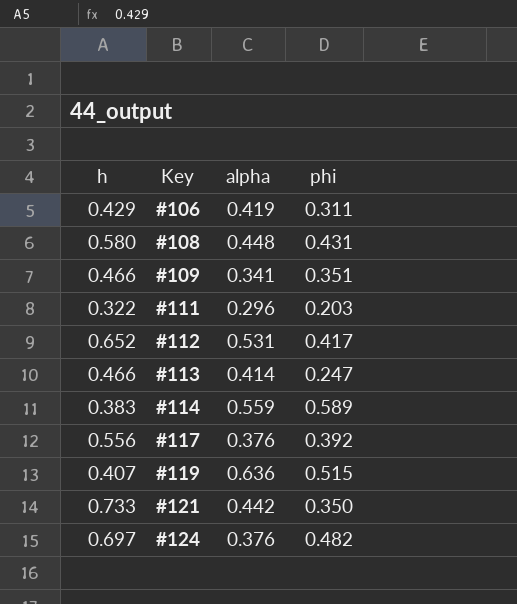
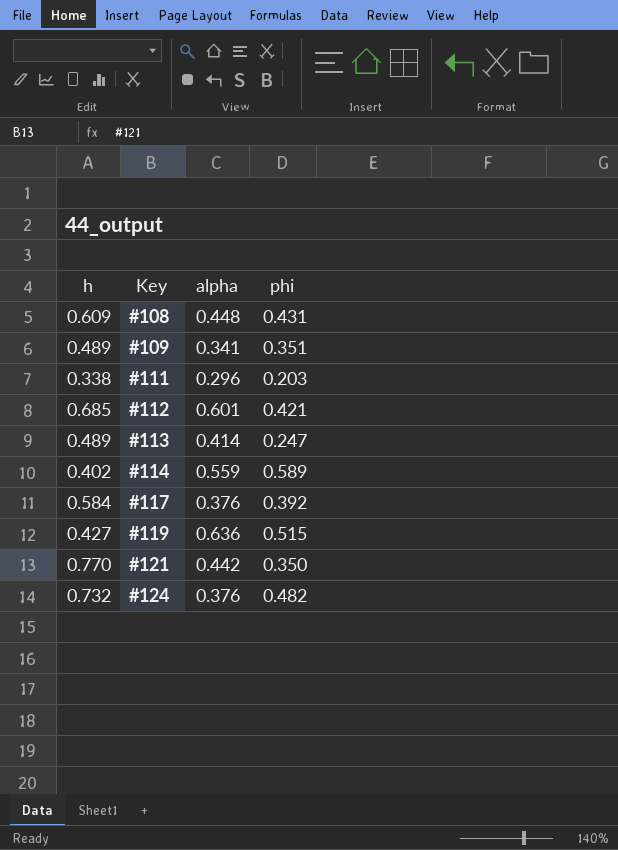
row #106: 0.429 | 0.419 | 0.311 -> none
#108 | h: 0.580 -> 0.609
#109 | h: 0.466 -> 0.489
#111 | h: 0.322 -> 0.338
#112 | h: 0.652 -> 0.685
#112 | alpha: 0.531 -> 0.601
#112 | phi: 0.417 -> 0.421
#113 | h: 0.466 -> 0.489
#114 | h: 0.383 -> 0.402
#117 | h: 0.556 -> 0.584
#119 | h: 0.407 -> 0.427
#121 | h: 0.733 -> 0.770
#124 | h: 0.697 -> 0.732

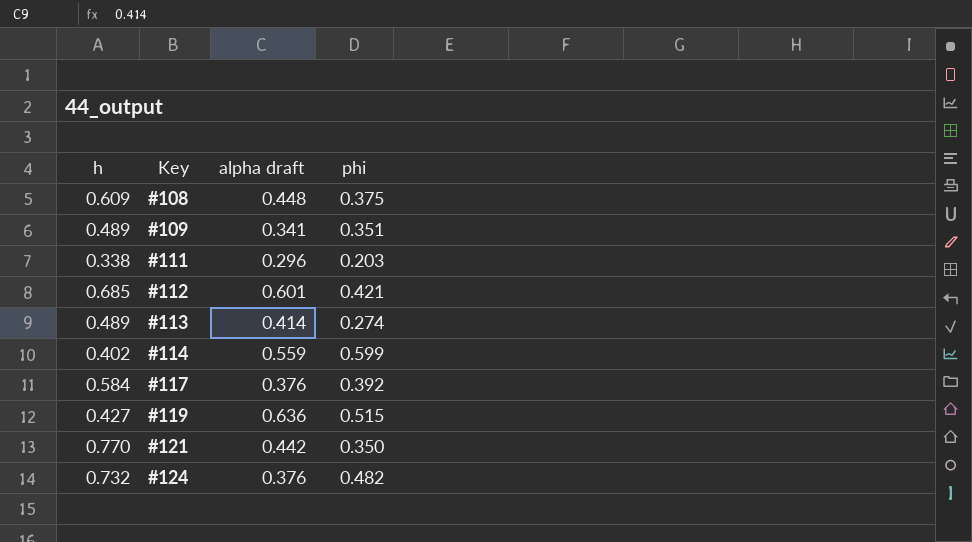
column name: alpha -> alpha draft
#108 | phi: 0.431 -> 0.375
#113 | phi: 0.247 -> 0.274
#114 | phi: 0.589 -> 0.599

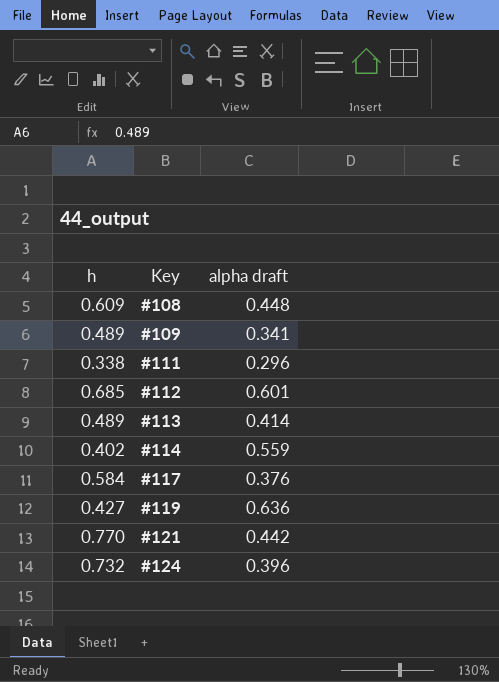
column phi | position: 4 -> none
#124 | alpha draft: 0.376 -> 0.396

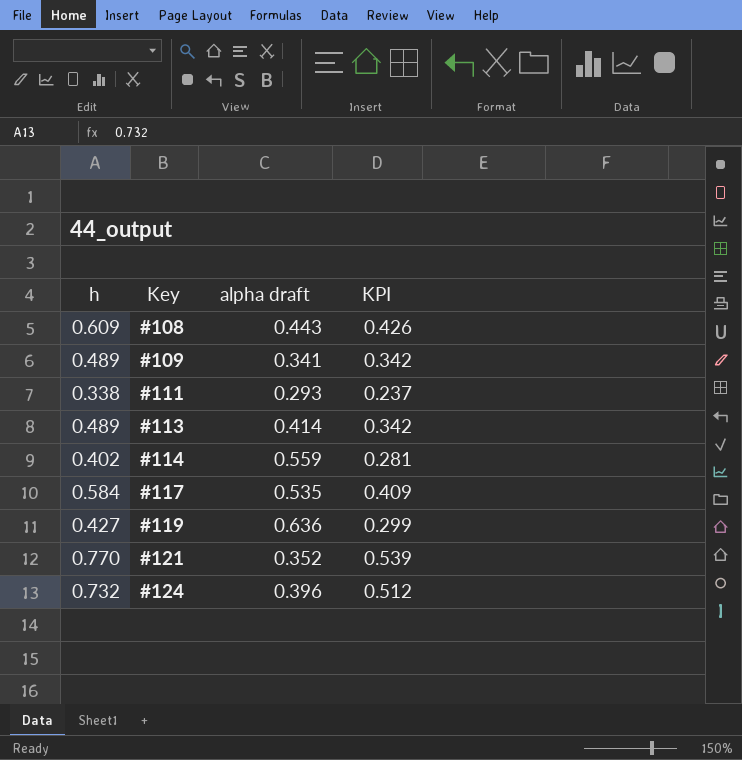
column KPI | formula: none -> [h] * 0.7
row #112: 0.685 | 0.601 -> none
#108 | alpha draft: 0.448 -> 0.443
#111 | alpha draft: 0.296 -> 0.293
#117 | alpha draft: 0.376 -> 0.535
#121 | alpha draft: 0.442 -> 0.352

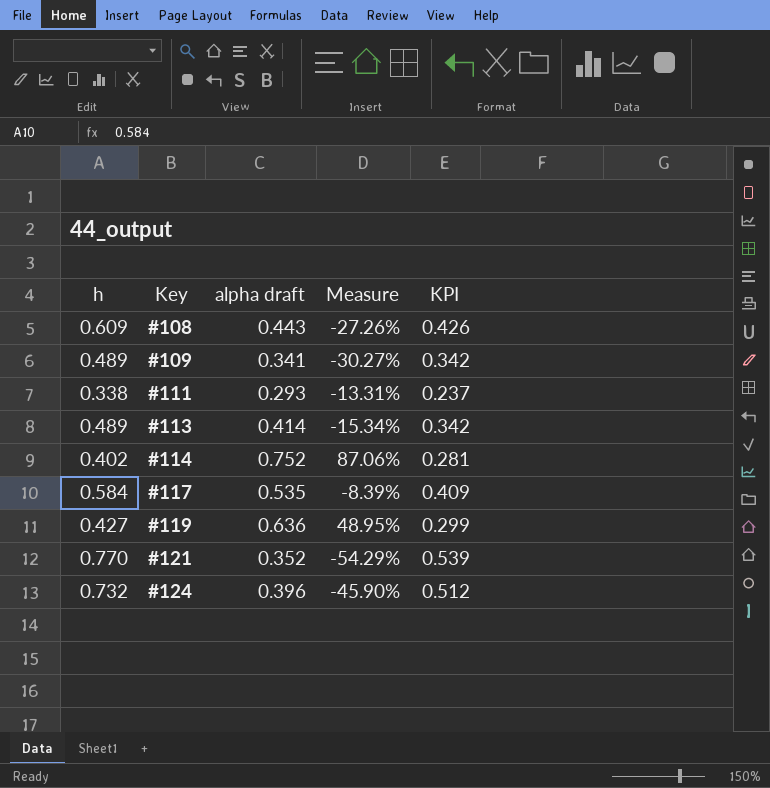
column Measure | formula: none -> ([alpha draft] - [h]) / [h]
#114 | alpha draft: 0.559 -> 0.752

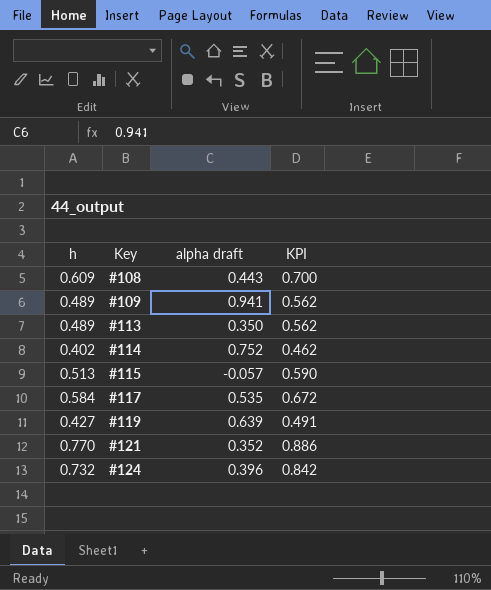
column Measure | formula: ([alpha draft] - [h]) / [h] -> none
column KPI | formula: [h] * 0.7 -> [h] * 1.15
row #111: 0.338 | 0.293 | -13.31% | 0.237 -> none
#109 | alpha draft: 0.341 -> 0.941
#113 | alpha draft: 0.414 -> 0.350
row #115: none -> 0.513 | -0.057 | 0.590
#119 | alpha draft: 0.636 -> 0.639

